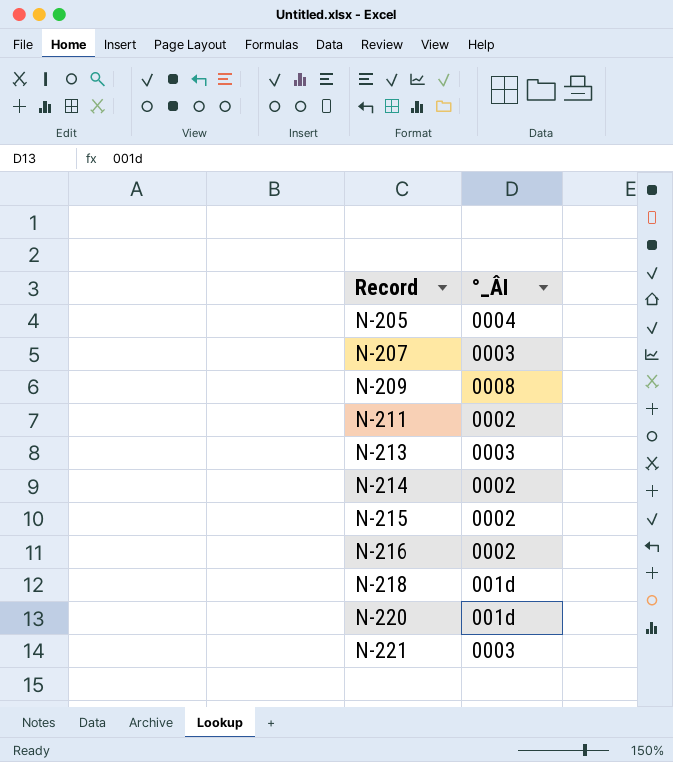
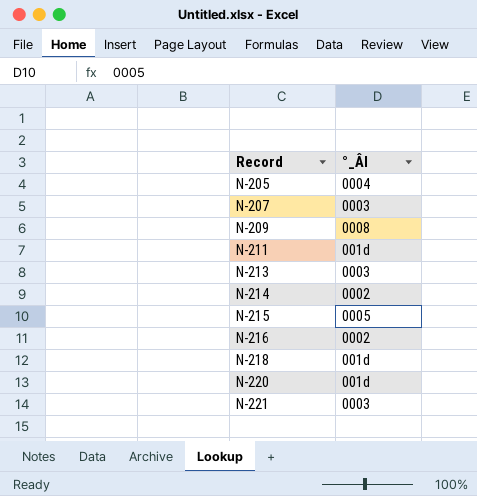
N-211 | °_ÂI: 0002 -> 001d
N-215 | °_ÂI: 0002 -> 0005

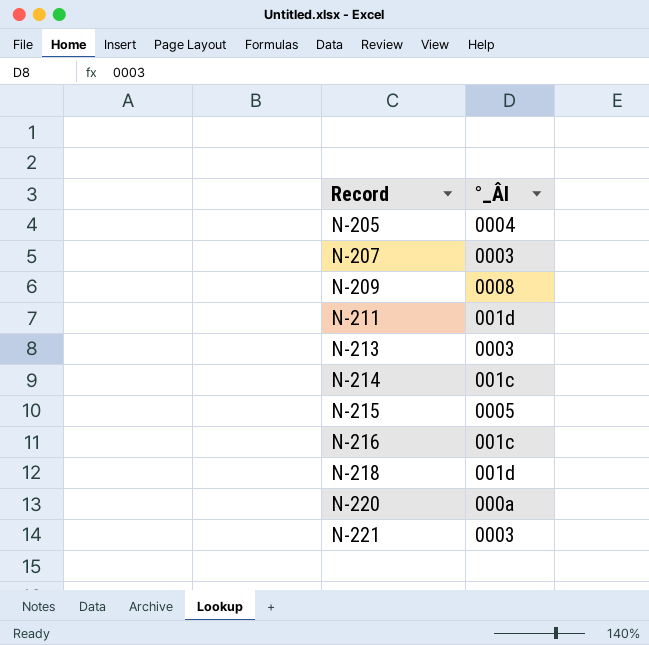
N-214 | °_ÂI: 0002 -> 001c
N-216 | °_ÂI: 0002 -> 001c
N-220 | °_ÂI: 001d -> 000a

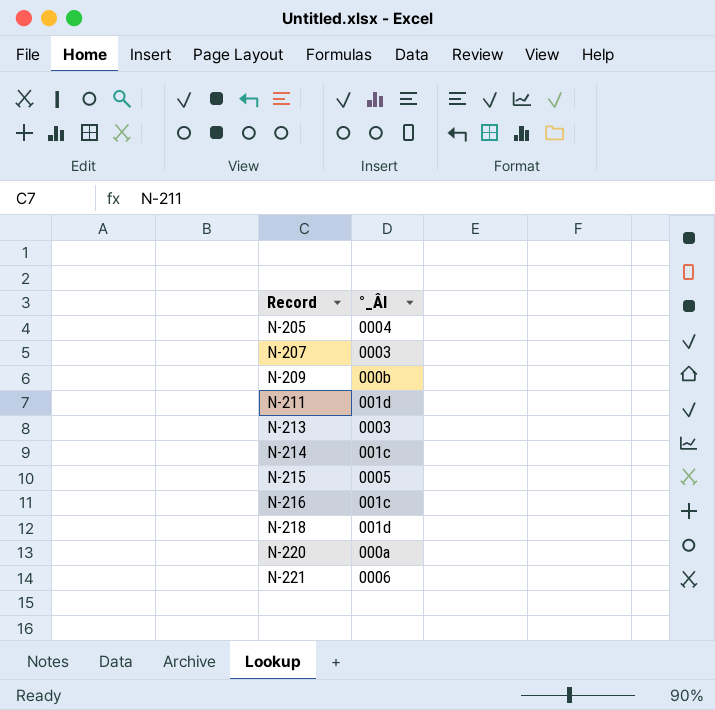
N-209 | °_ÂI: 0008 -> 000b
N-221 | °_ÂI: 0003 -> 0006

